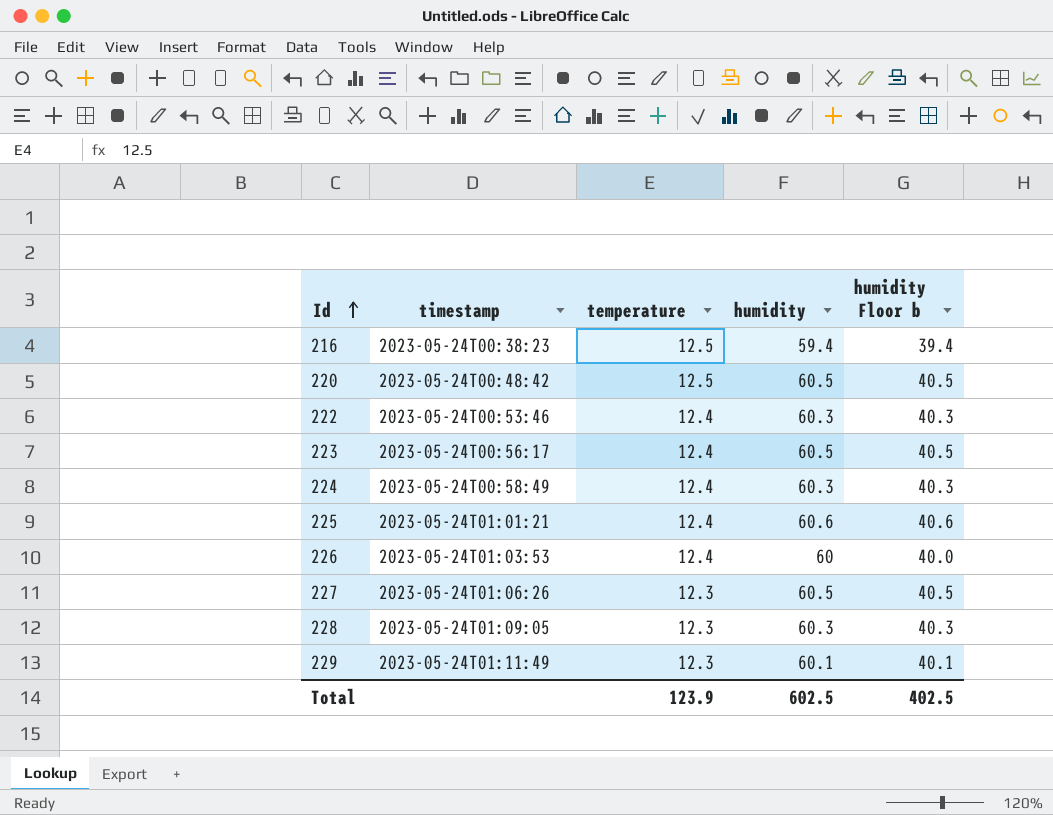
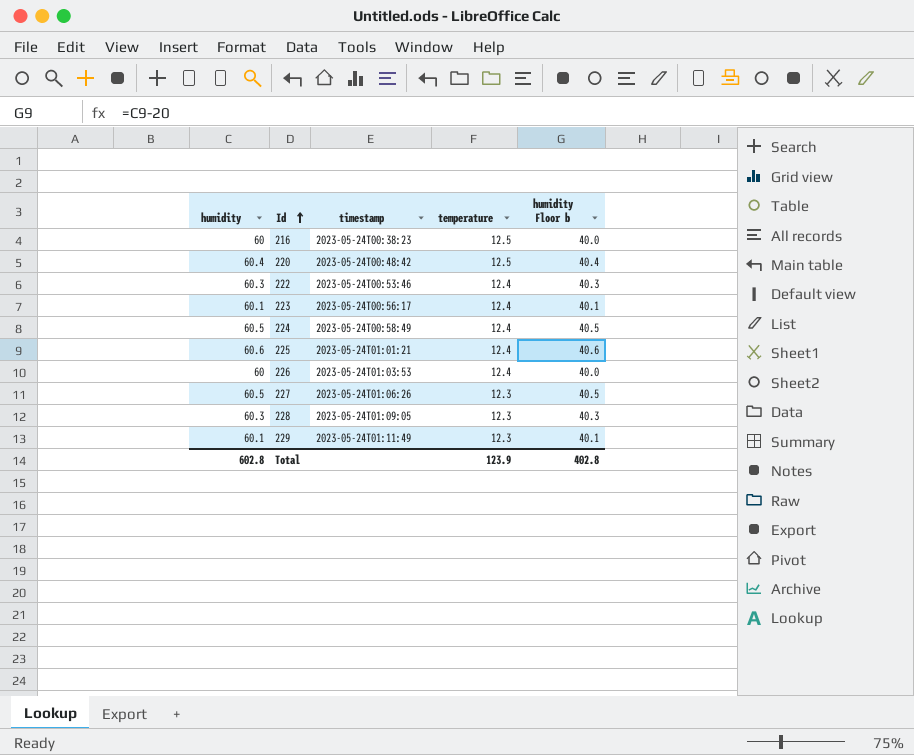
column humidity | position: 4 -> 1
216 | humidity: 59.4 -> 60
216 | humidity Floor b: 39.4 -> 40.0
220 | humidity: 60.5 -> 60.4
220 | humidity Floor b: 40.5 -> 40.4
223 | humidity: 60.5 -> 60.1
223 | humidity Floor b: 40.5 -> 40.1
224 | humidity: 60.3 -> 60.5
224 | humidity Floor b: 40.3 -> 40.5
Total | humidity: 602.5 -> 602.8
Total | humidity Floor b: 402.5 -> 402.8

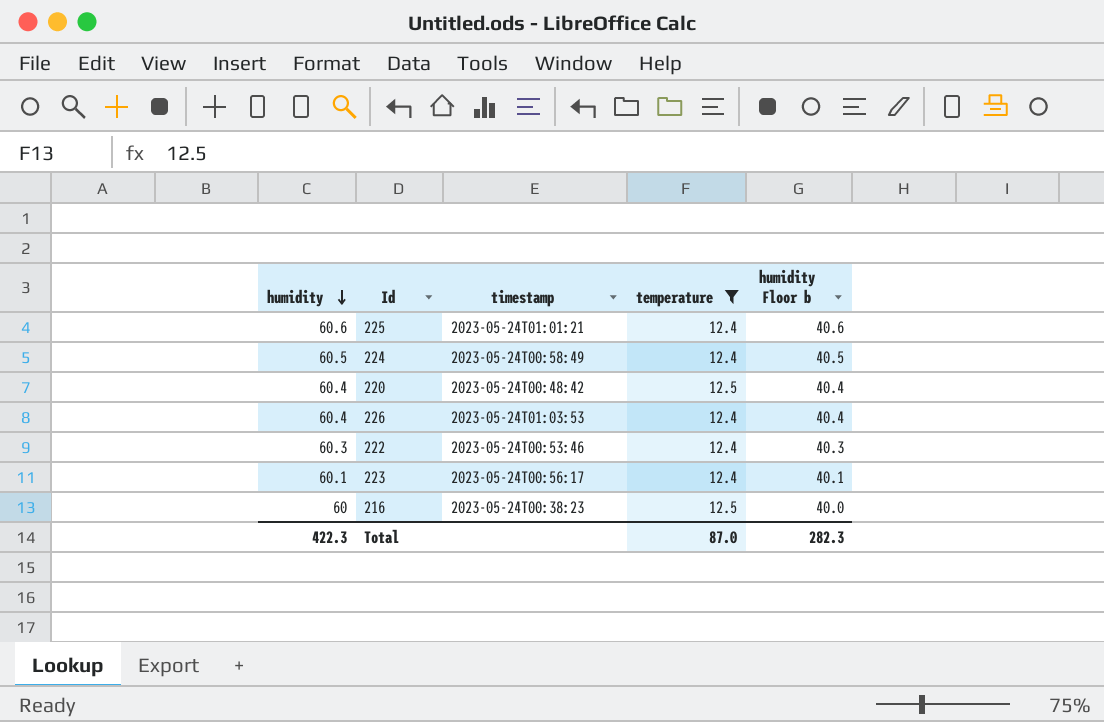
filter: none -> temperature != 12.3
row order: Id ascending -> humidity descending
226 | humidity: 60 -> 60.4
226 | humidity Floor b: 40.0 -> 40.4
Total | humidity: 602.8 -> 422.3
Total | temperature: 123.9 -> 87.0
Total | humidity Floor b: 402.8 -> 282.3

